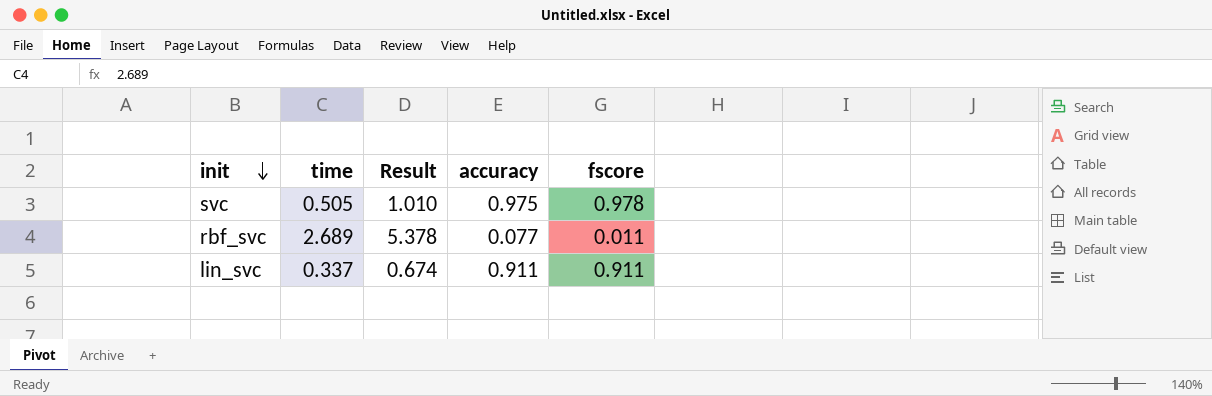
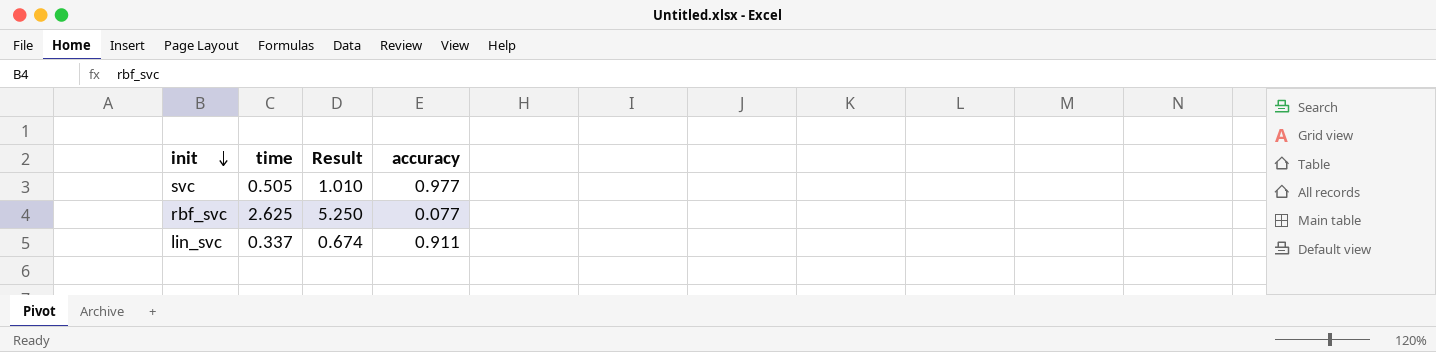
column fscore | position: 5 -> none
svc | accuracy: 0.975 -> 0.977
rbf_svc | time: 2.689 -> 2.625
rbf_svc | Result: 5.378 -> 5.250

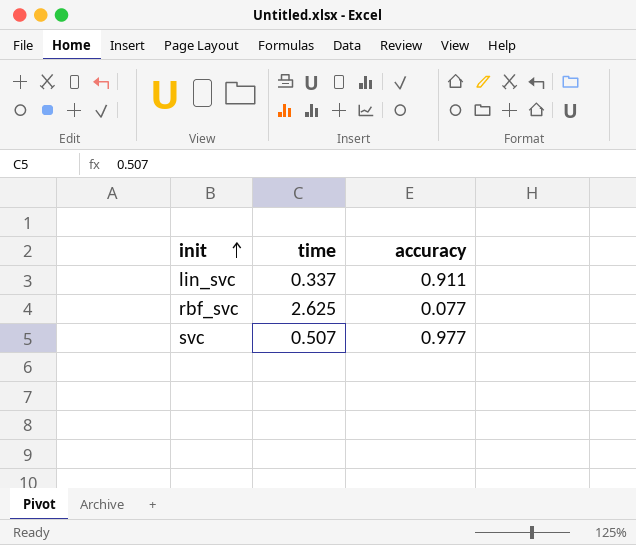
row order: init descending -> init ascending
column Result | formula: [time] * 2 -> none
svc | time: 0.505 -> 0.507

